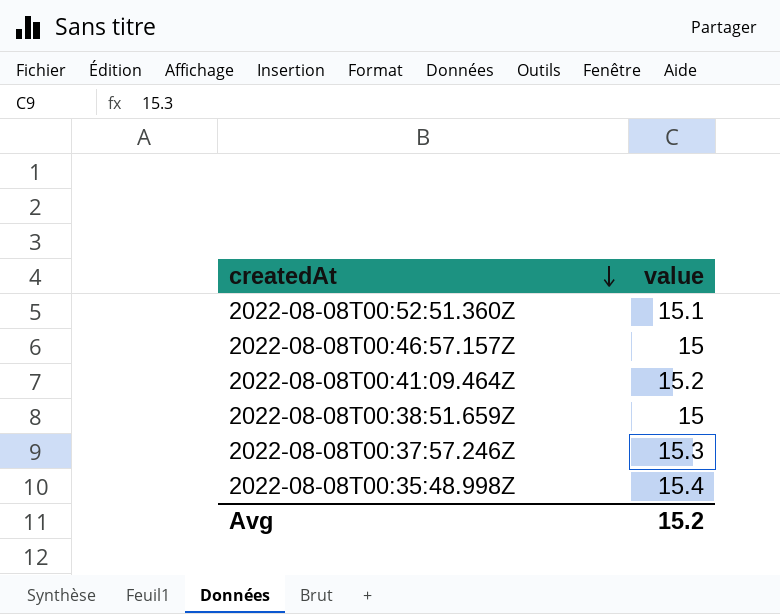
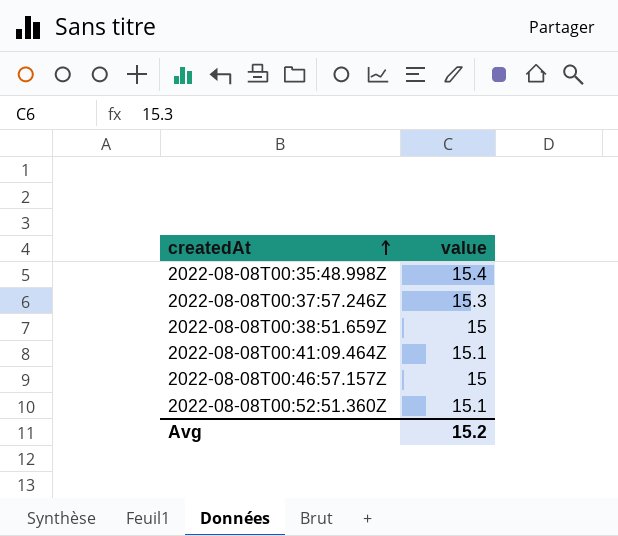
row order: createdAt descending -> createdAt ascending
2022-08-08T00:41:09.464Z | value: 15.2 -> 15.1

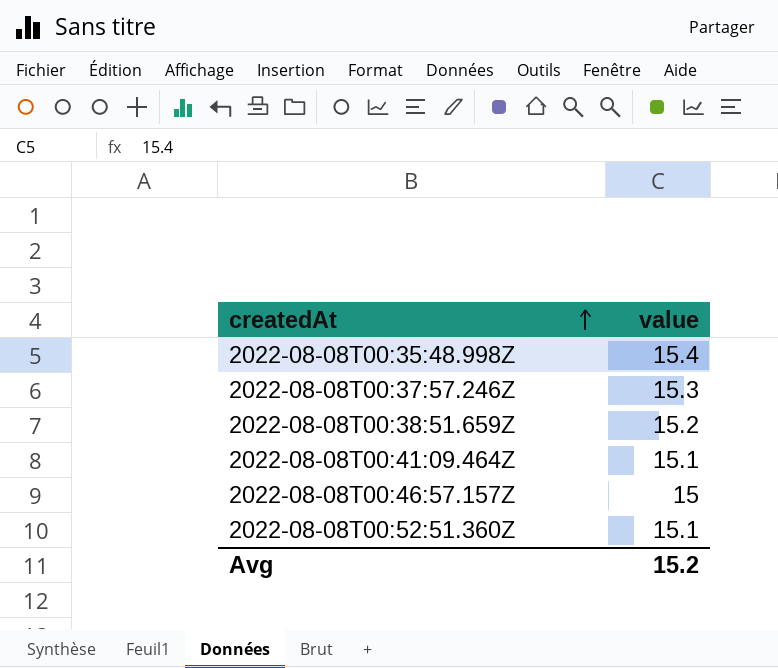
2022-08-08T00:38:51.659Z | value: 15 -> 15.2

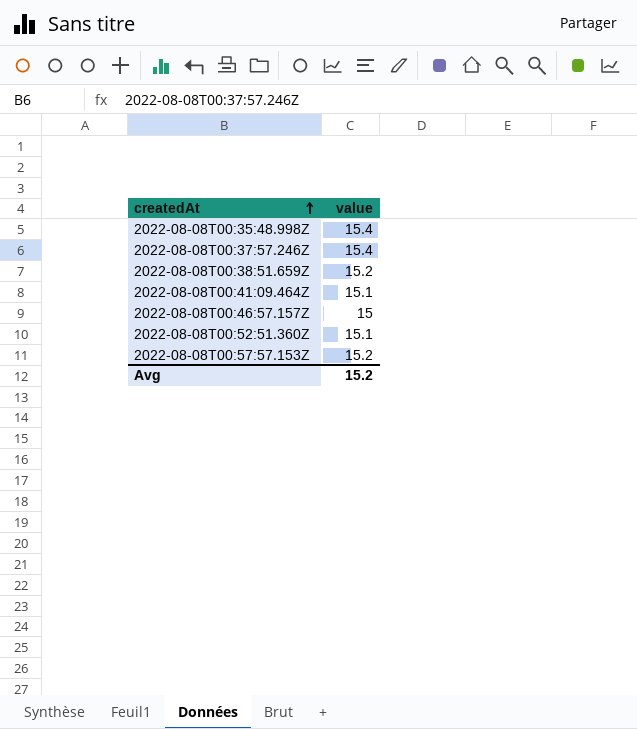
2022-08-08T00:37:57.246Z | value: 15.3 -> 15.4
row 2022-08-08T00:57:57.153Z: none -> 15.2

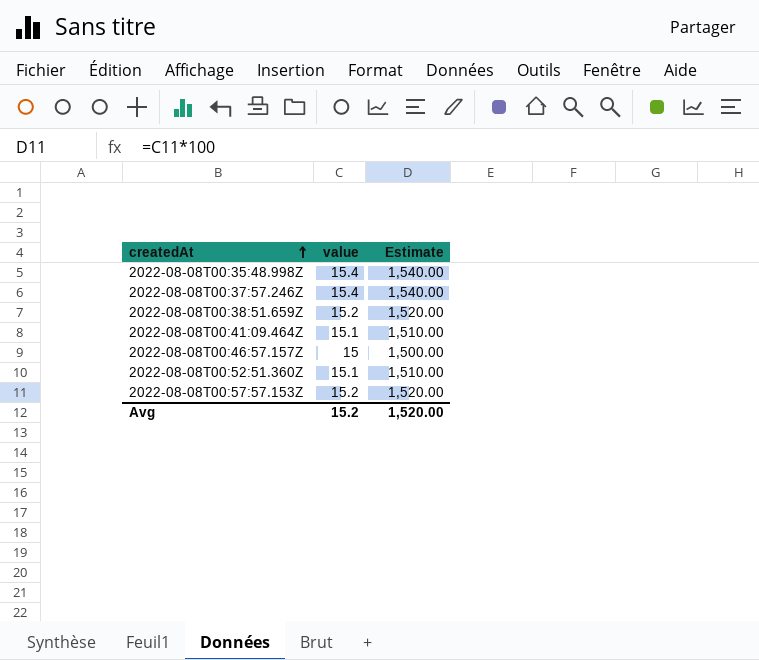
column Estimate | formula: none -> [value] * 100

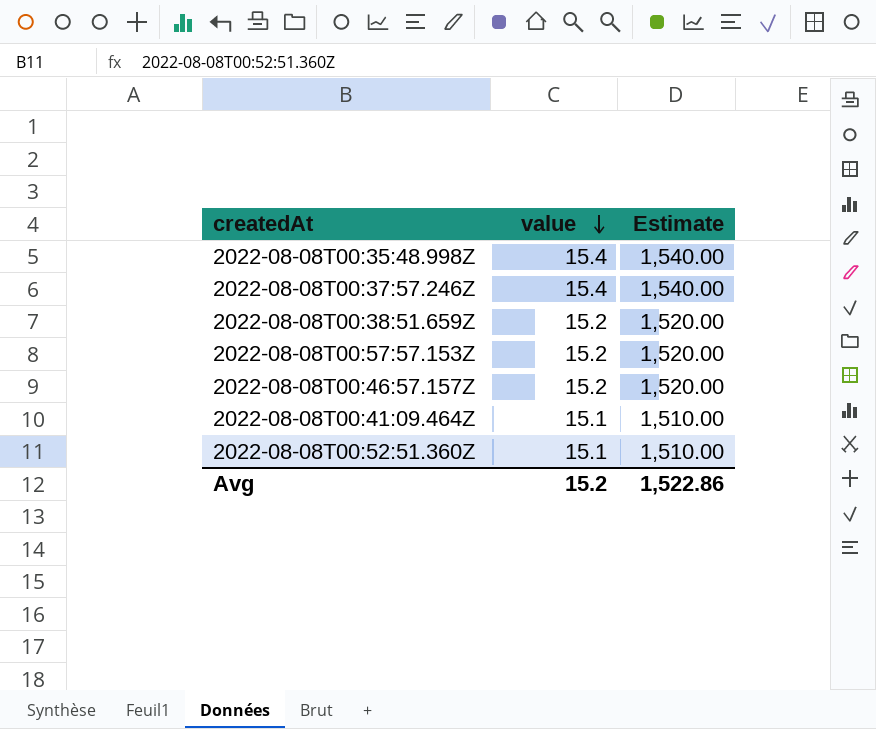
row order: createdAt ascending -> value descending
2022-08-08T00:46:57.157Z | value: 15 -> 15.2
2022-08-08T00:46:57.157Z | Estimate: 1,500.00 -> 1,520.00
Avg | Estimate: 1,520.00 -> 1,522.86

